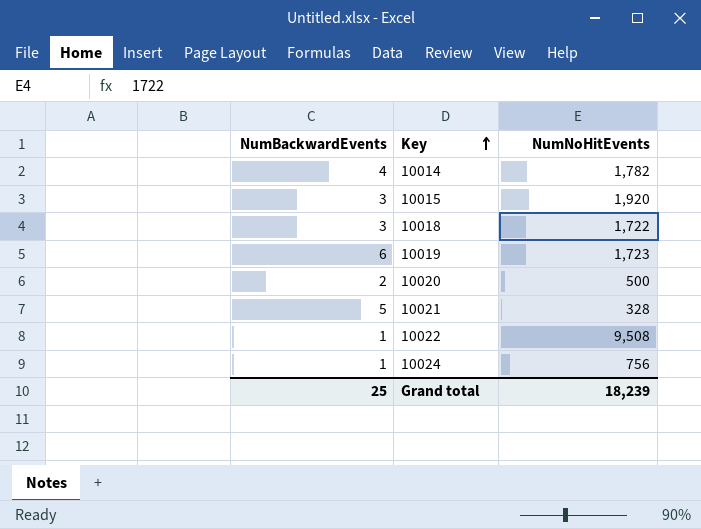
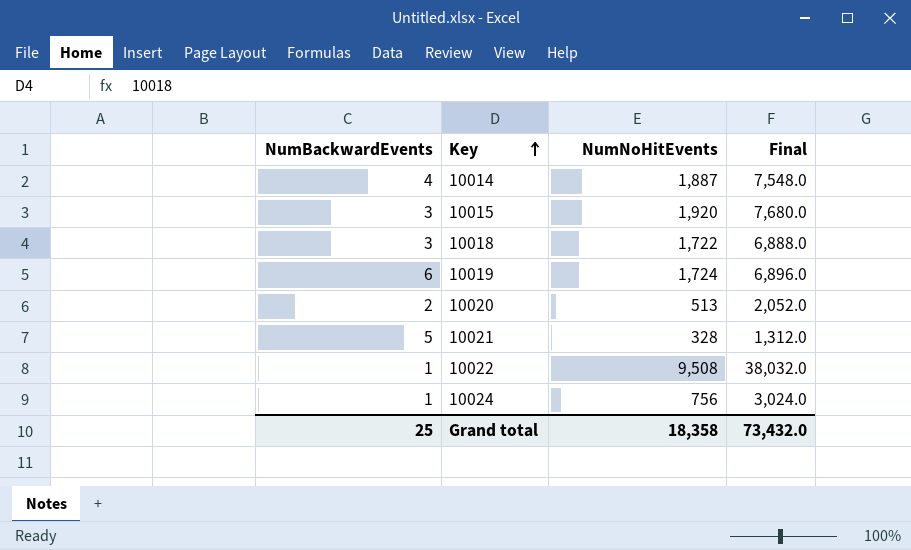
column Final | formula: none -> [NumNoHitEvents] * 4
10014 | NumNoHitEvents: 1,782 -> 1,887
10019 | NumNoHitEvents: 1,723 -> 1,724
10020 | NumNoHitEvents: 500 -> 513
Grand total | NumNoHitEvents: 18,239 -> 18,358

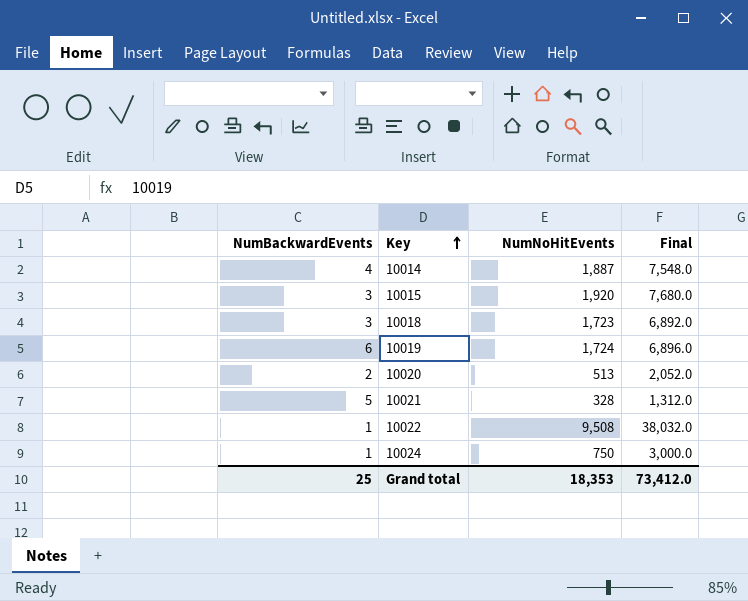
10018 | NumNoHitEvents: 1,722 -> 1,723
10018 | Final: 6,888.0 -> 6,892.0
10024 | NumNoHitEvents: 756 -> 750
10024 | Final: 3,024.0 -> 3,000.0
Grand total | NumNoHitEvents: 18,358 -> 18,353
Grand total | Final: 73,432.0 -> 73,412.0

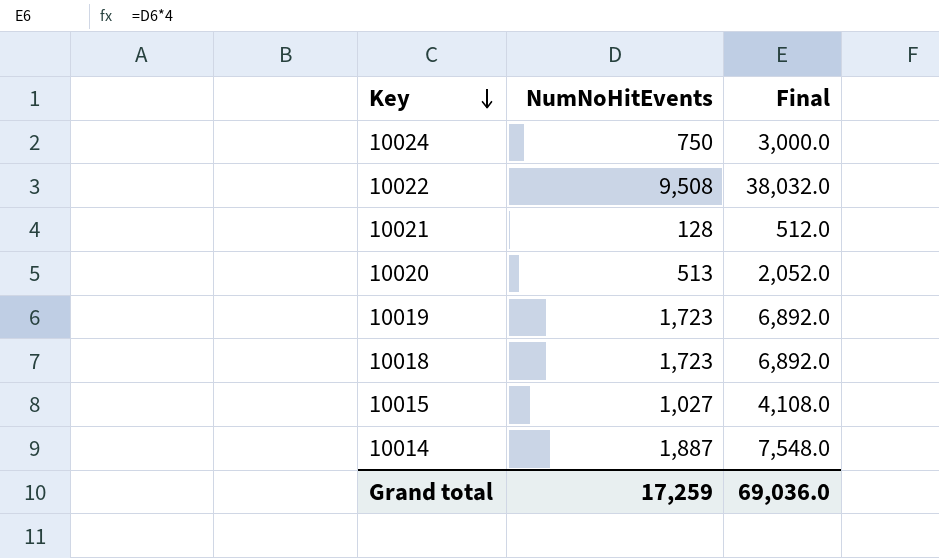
row order: Key ascending -> Key descending
column NumBackwardEvents | position: 1 -> none
10021 | NumNoHitEvents: 328 -> 128
10021 | Final: 1,312.0 -> 512.0
10019 | NumNoHitEvents: 1,724 -> 1,723
10019 | Final: 6,896.0 -> 6,892.0
10015 | NumNoHitEvents: 1,920 -> 1,027
10015 | Final: 7,680.0 -> 4,108.0
Grand total | NumNoHitEvents: 18,353 -> 17,259
Grand total | Final: 73,412.0 -> 69,036.0

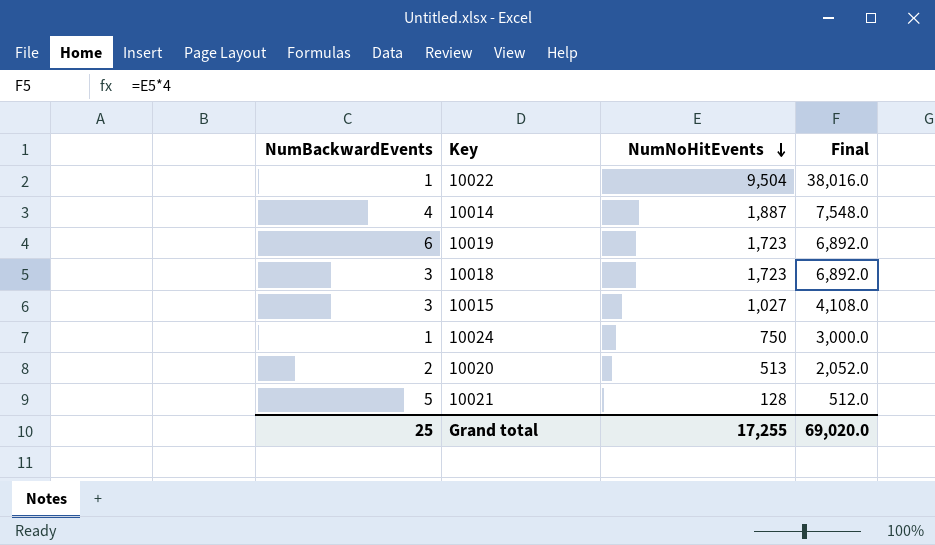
row order: Key descending -> NumNoHitEvents descending
column NumBackwardEvents | position: none -> 1
10022 | NumNoHitEvents: 9,508 -> 9,504
10022 | Final: 38,032.0 -> 38,016.0
Grand total | NumNoHitEvents: 17,259 -> 17,255
Grand total | Final: 69,036.0 -> 69,020.0

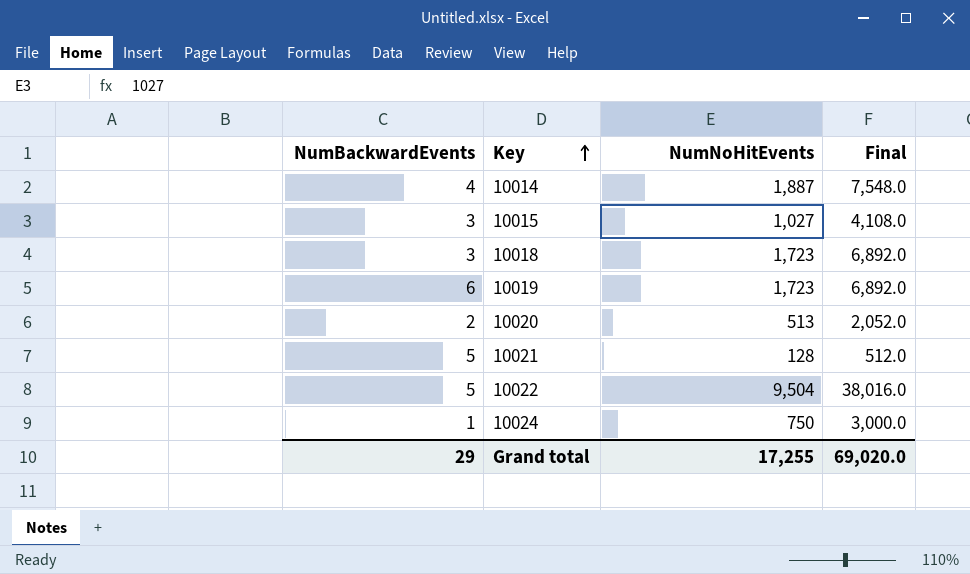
row order: NumNoHitEvents descending -> Key ascending
10022 | NumBackwardEvents: 1 -> 5
Grand total | NumBackwardEvents: 25 -> 29

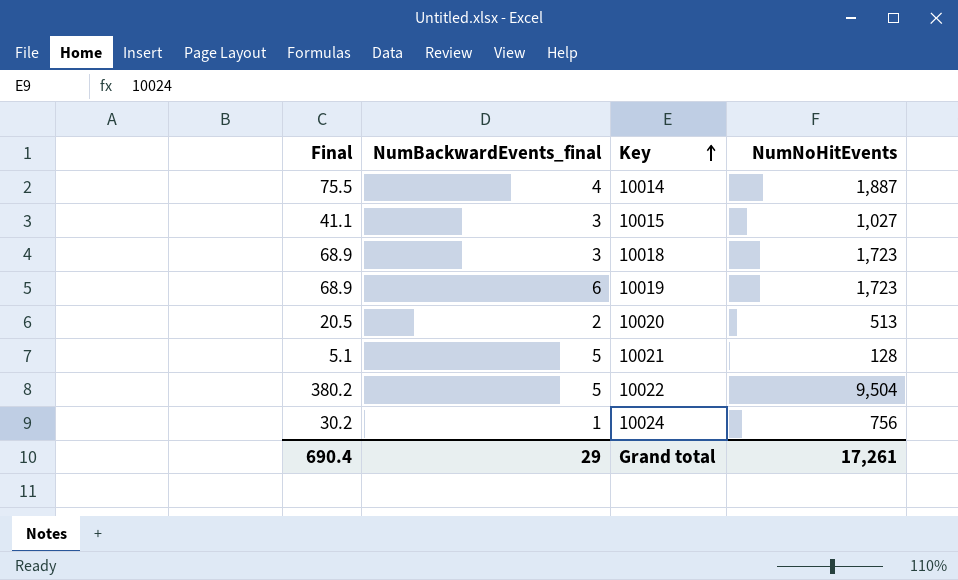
column Final | formula: [NumNoHitEvents] * 4 -> [NumNoHitEvents] * 0.04
column Final | position: 4 -> 1
column name: NumBackwardEvents -> NumBackwardEvents_final
10024 | NumNoHitEvents: 750 -> 756
Grand total | Final: 69,020.0 -> 690.4
Grand total | NumNoHitEvents: 17,255 -> 17,261

